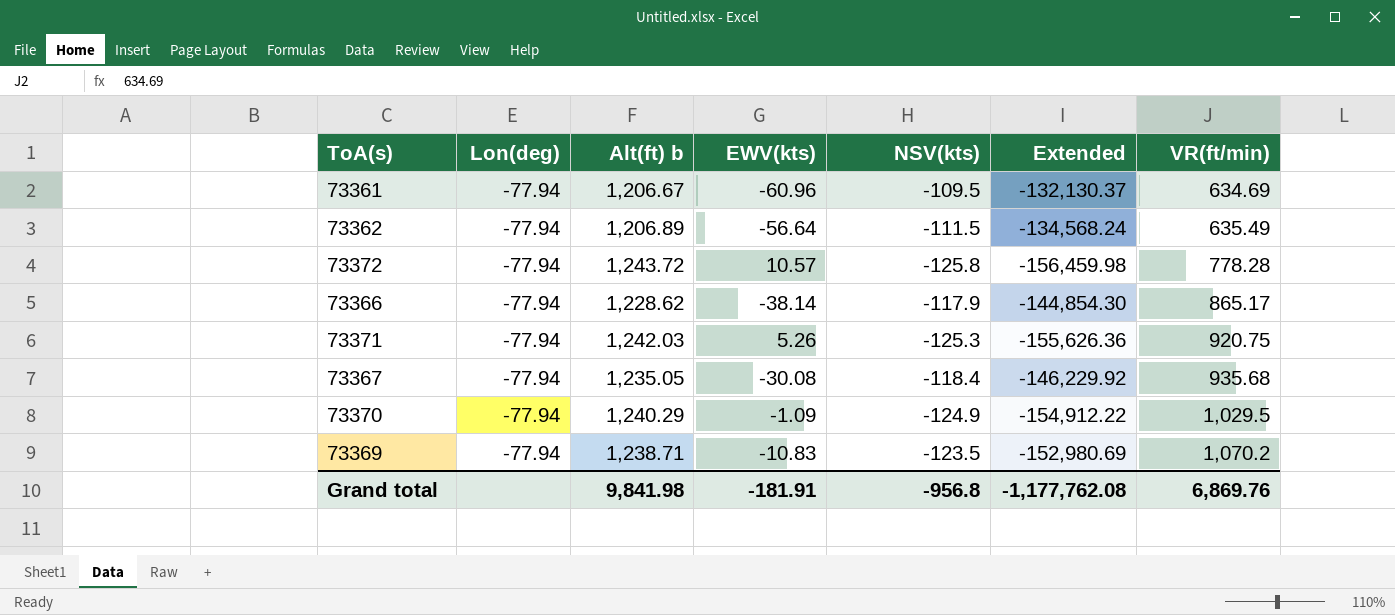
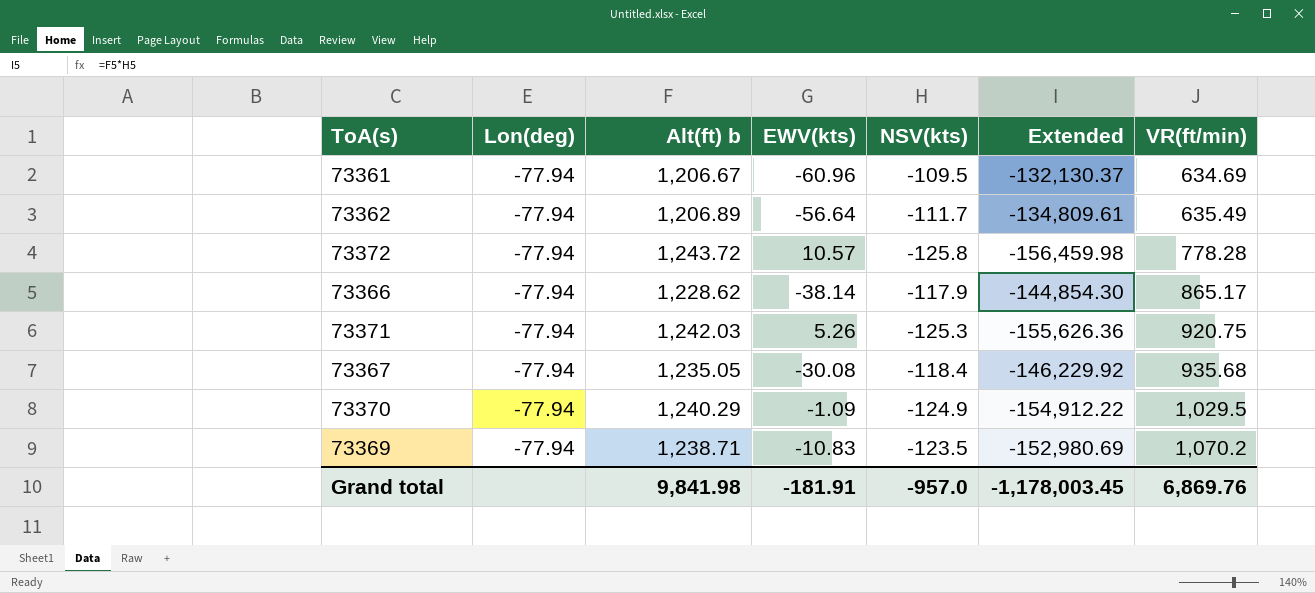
73362 | NSV(kts): -111.5 -> -111.7
73362 | Extended: -134,568.24 -> -134,809.61
Grand total | NSV(kts): -956.8 -> -957.0
Grand total | Extended: -1,177,762.08 -> -1,178,003.45

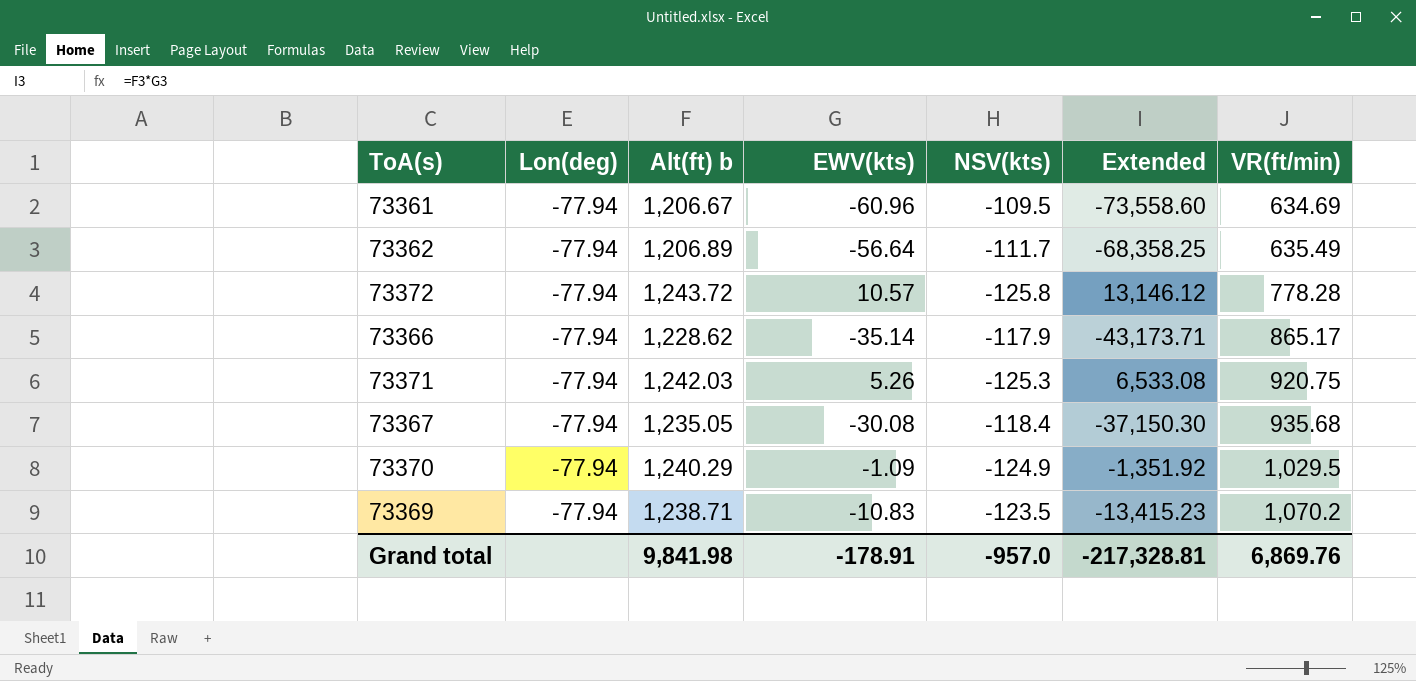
column Extended | formula: [Alt(ft) b] * [NSV(kts)] -> [Alt(ft) b] * [EWV(kts)]
73366 | EWV(kts): -38.14 -> -35.14
Grand total | EWV(kts): -181.91 -> -178.91
Grand total | Extended: -1,178,003.45 -> -217,328.81

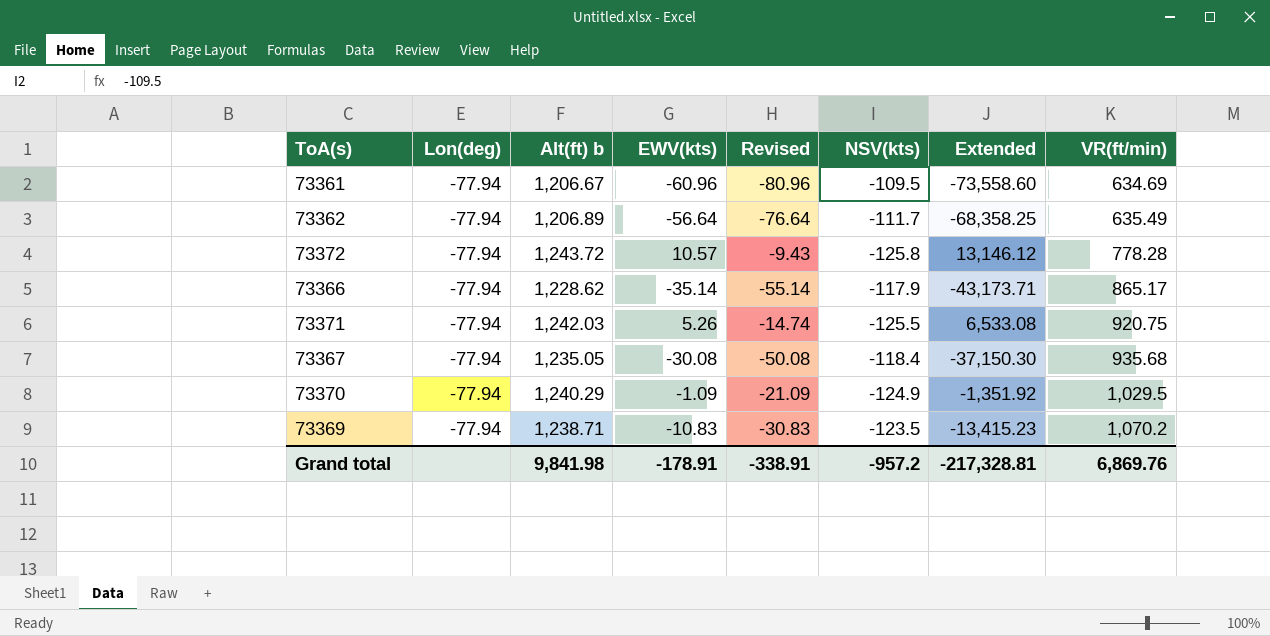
column Revised | formula: none -> [EWV(kts)] - 20
73371 | NSV(kts): -125.3 -> -125.5
Grand total | NSV(kts): -957.0 -> -957.2

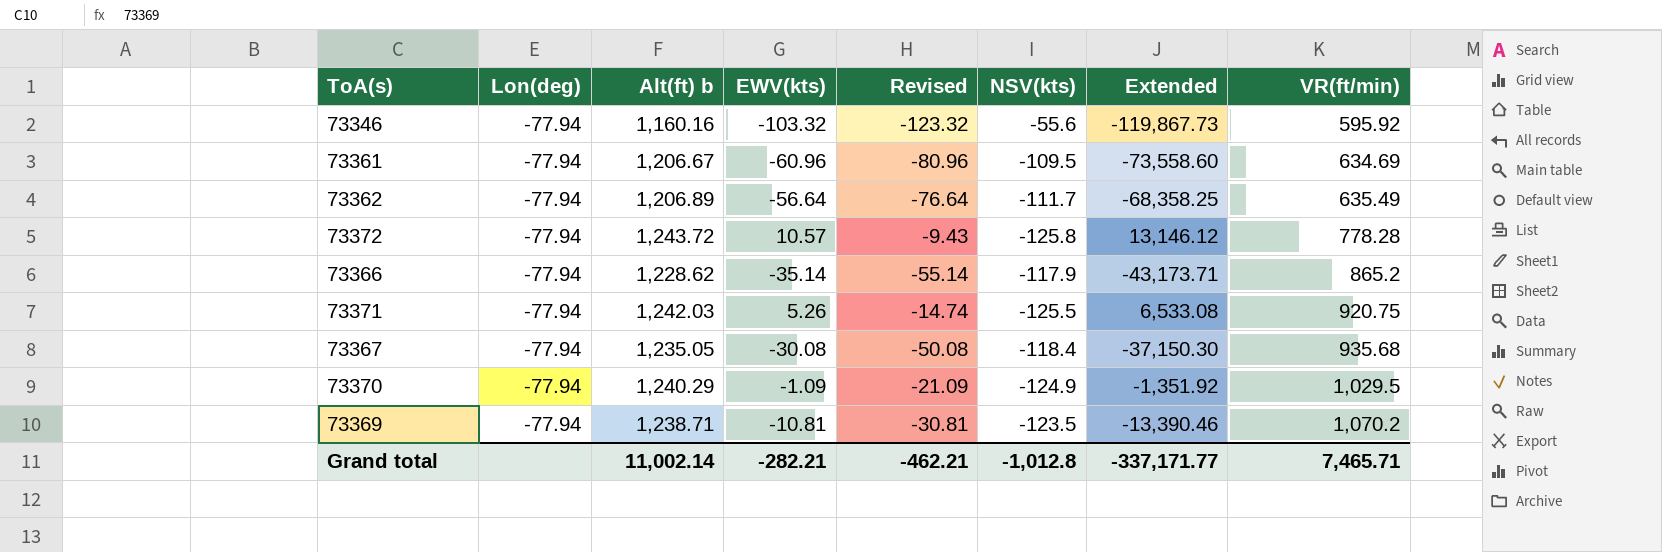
row 73346: none -> -77.94 | 1,160.16 | -103.32 | -123.32 | -55.6 | -119,867.73 | 595.92
73366 | VR(ft/min): 865.17 -> 865.2
73369 | EWV(kts): -10.83 -> -10.81
73369 | Revised: -30.83 -> -30.81
73369 | Extended: -13,415.23 -> -13,390.46
Grand total | Alt(ft) b: 9,841.98 -> 11,002.14
Grand total | EWV(kts): -178.91 -> -282.21
Grand total | Revised: -338.91 -> -462.21
Grand total | NSV(kts): -957.2 -> -1,012.8
Grand total | Extended: -217,328.81 -> -337,171.77
Grand total | VR(ft/min): 6,869.76 -> 7,465.71

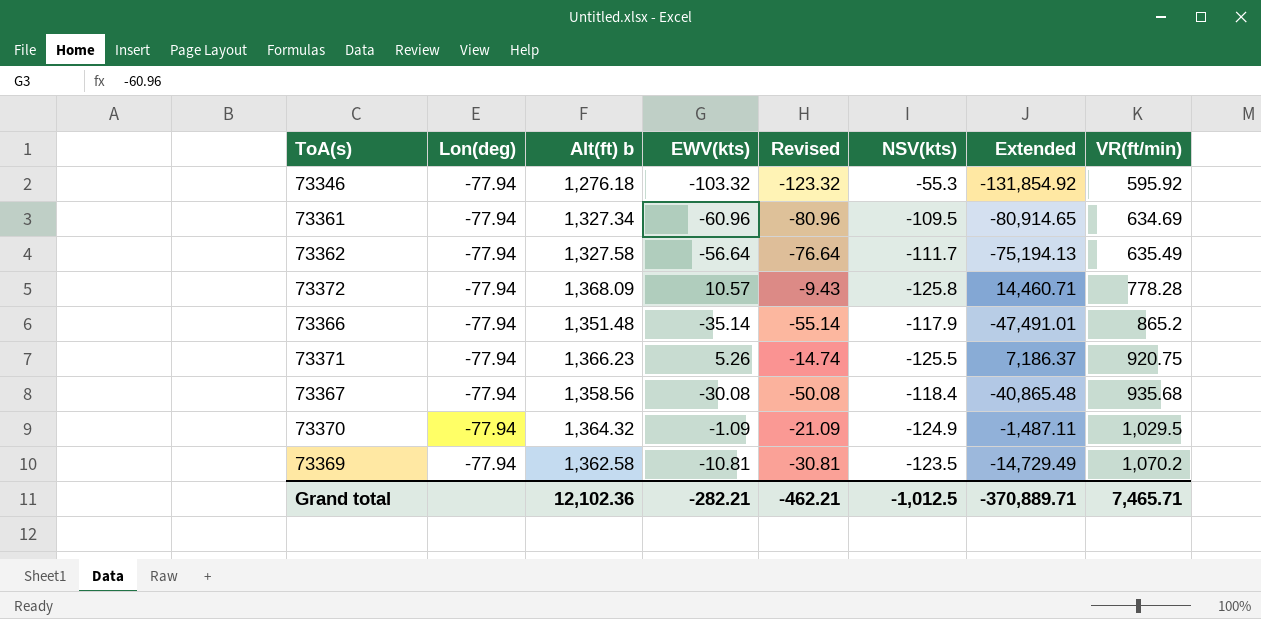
73346 | Alt(ft) b: 1,160.16 -> 1,276.18
73346 | NSV(kts): -55.6 -> -55.3
73346 | Extended: -119,867.73 -> -131,854.92
73361 | Alt(ft) b: 1,206.67 -> 1,327.34
73361 | Extended: -73,558.60 -> -80,914.65
73362 | Alt(ft) b: 1,206.89 -> 1,327.58
73362 | Extended: -68,358.25 -> -75,194.13
73372 | Alt(ft) b: 1,243.72 -> 1,368.09
73372 | Extended: 13,146.12 -> 14,460.71
73366 | Alt(ft) b: 1,228.62 -> 1,351.48
73366 | Extended: -43,173.71 -> -47,491.01
73371 | Alt(ft) b: 1,242.03 -> 1,366.23
73371 | Extended: 6,533.08 -> 7,186.37
73367 | Alt(ft) b: 1,235.05 -> 1,358.56
73367 | Extended: -37,150.30 -> -40,865.48
73370 | Alt(ft) b: 1,240.29 -> 1,364.32
73370 | Extended: -1,351.92 -> -1,487.11
73369 | Alt(ft) b: 1,238.71 -> 1,362.58
73369 | Extended: -13,390.46 -> -14,729.49
Grand total | Alt(ft) b: 11,002.14 -> 12,102.36
Grand total | NSV(kts): -1,012.8 -> -1,012.5
Grand total | Extended: -337,171.77 -> -370,889.71

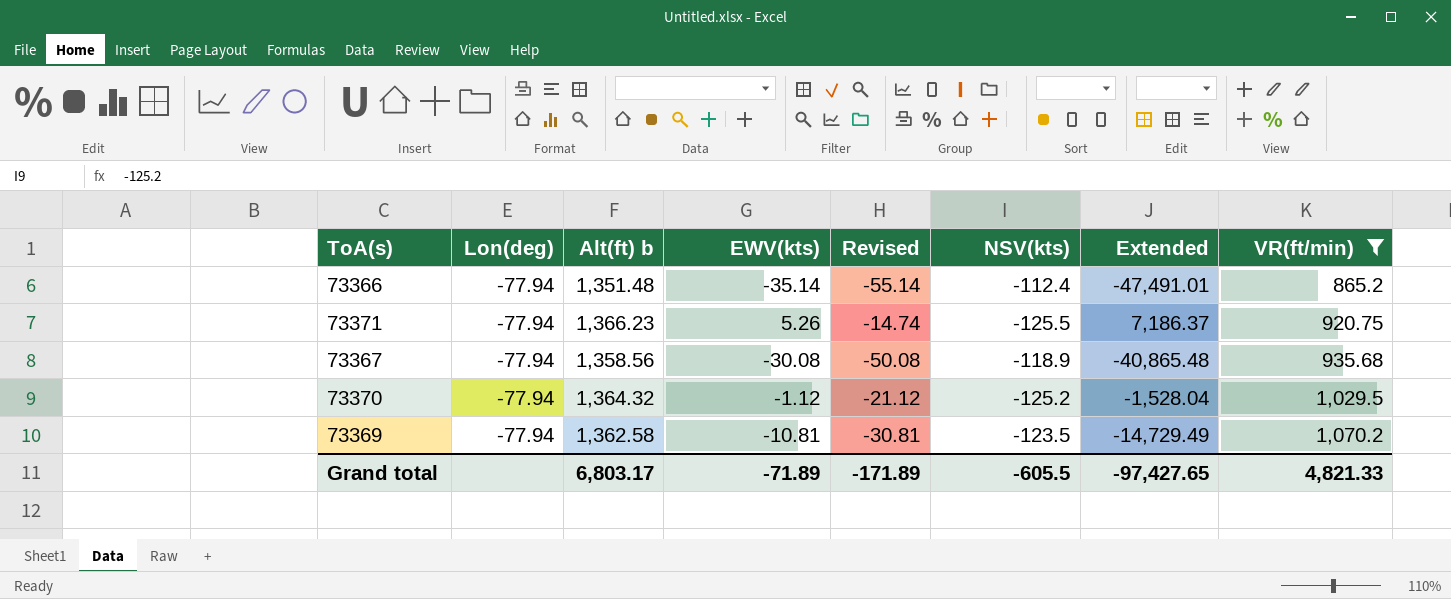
filter: none -> VR(ft/min) >= 865.2
73366 | NSV(kts): -117.9 -> -112.4
73367 | NSV(kts): -118.4 -> -118.9
73370 | EWV(kts): -1.09 -> -1.12
73370 | Revised: -21.09 -> -21.12
73370 | NSV(kts): -124.9 -> -125.2
73370 | Extended: -1,487.11 -> -1,528.04
Grand total | Alt(ft) b: 12,102.36 -> 6,803.17
Grand total | EWV(kts): -282.21 -> -71.89
Grand total | Revised: -462.21 -> -171.89
Grand total | NSV(kts): -1,012.5 -> -605.5
Grand total | Extended: -370,889.71 -> -97,427.65
Grand total | VR(ft/min): 7,465.71 -> 4,821.33

